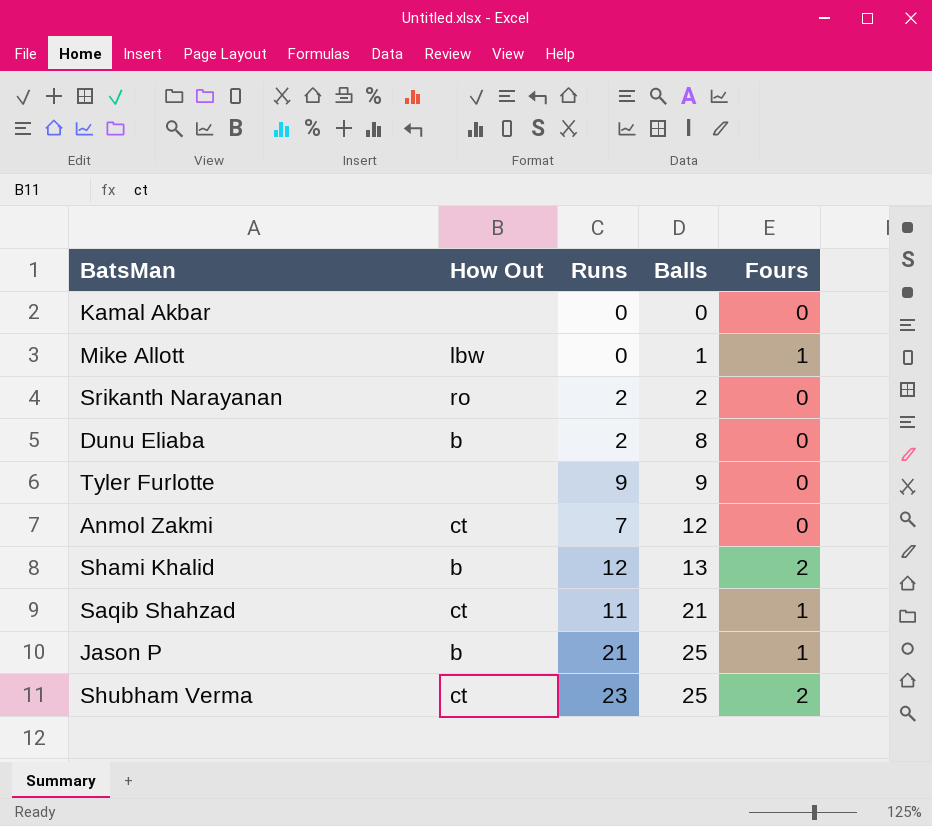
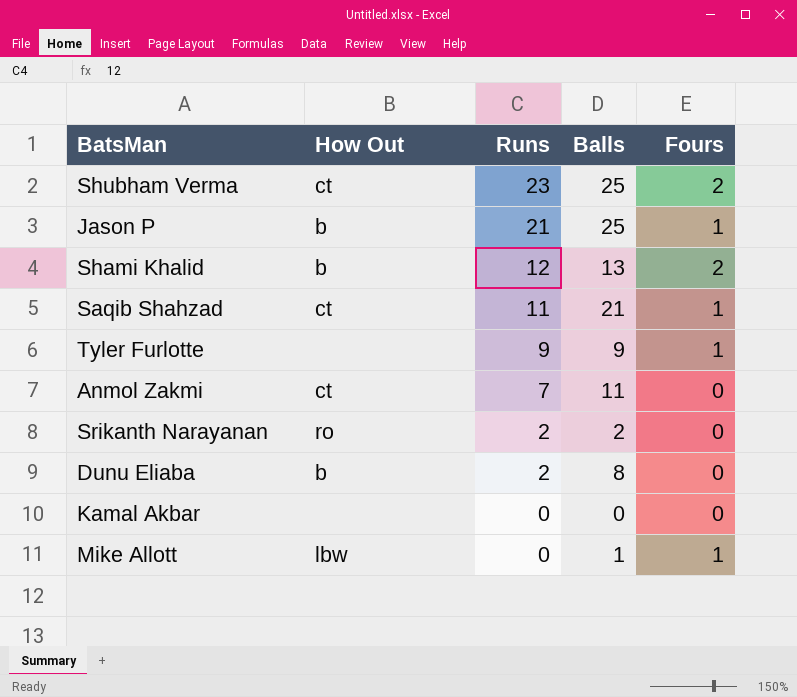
row order: Balls ascending -> Runs descending
Tyler Furlotte | Fours: 0 -> 1
Anmol Zakmi | Balls: 12 -> 11

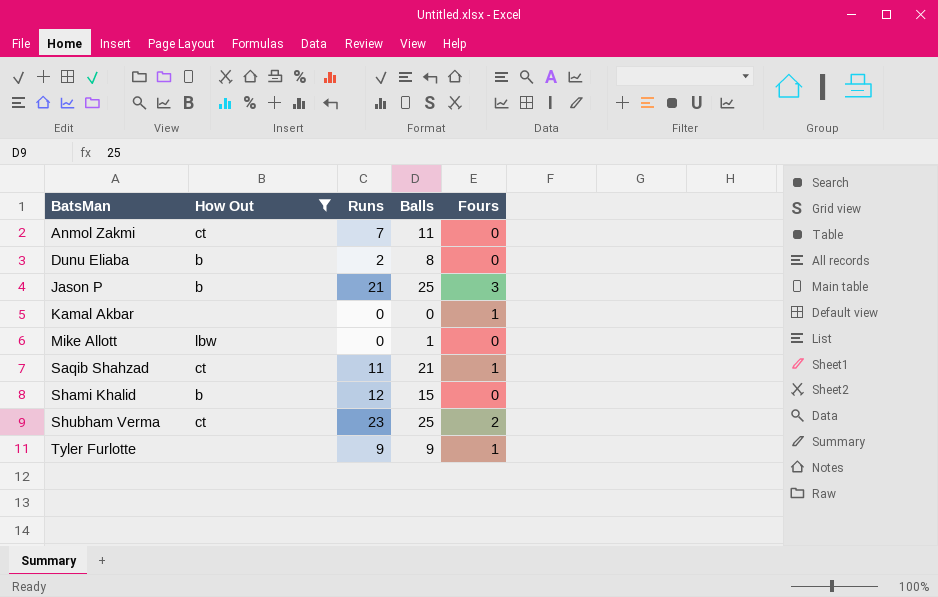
filter: none -> How Out != ro
row order: Runs descending -> BatsMan ascending
Jason P | Fours: 1 -> 3
Kamal Akbar | Fours: 0 -> 1
Mike Allott | Fours: 1 -> 0
Shami Khalid | Balls: 13 -> 15
Shami Khalid | Fours: 2 -> 0

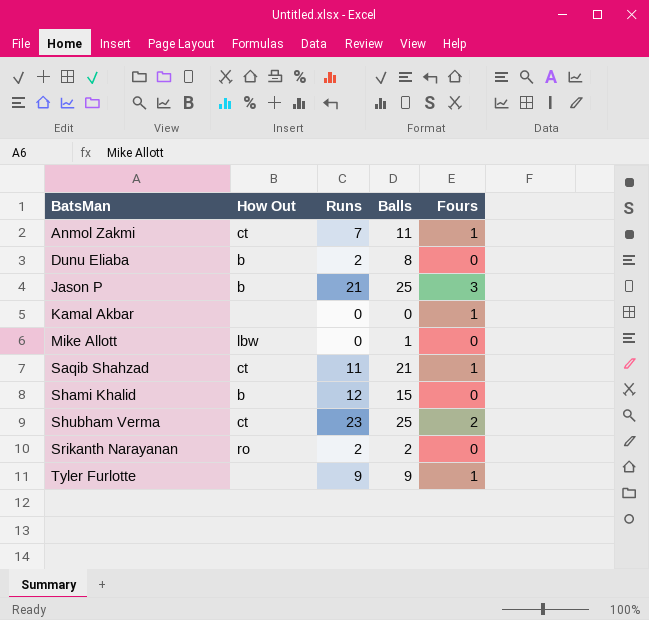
filter: How Out != ro -> none
Anmol Zakmi | Fours: 0 -> 1

